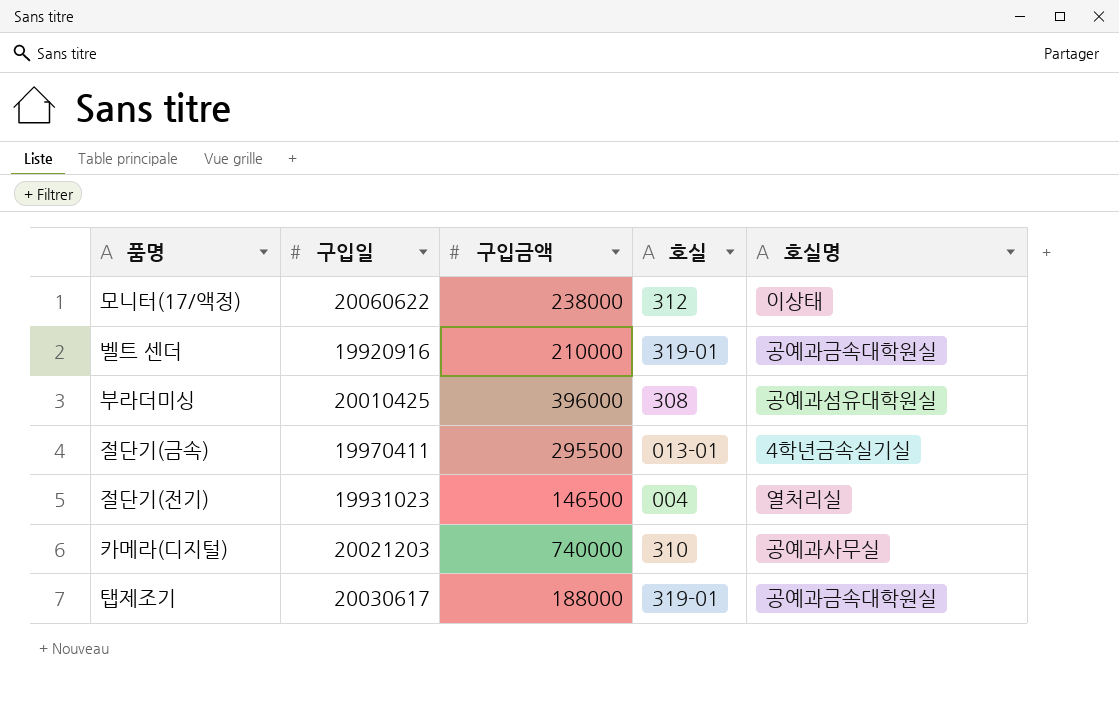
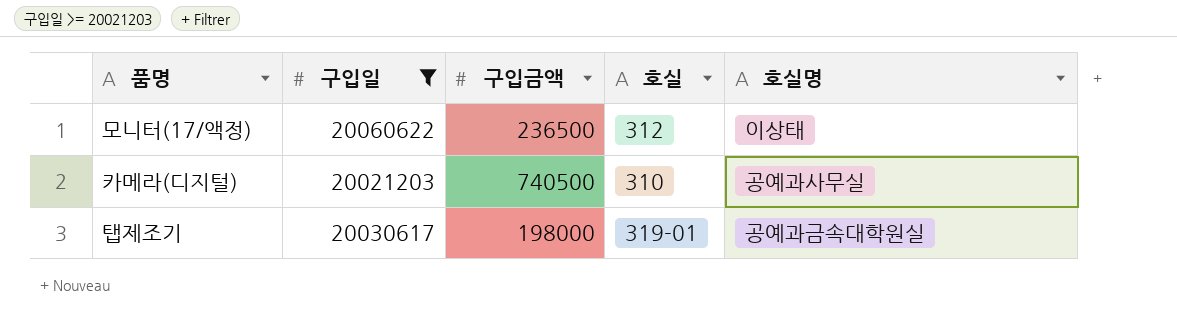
filter: none -> 구입일 >= 20021203
모니터(17/액정) | 구입금액: 238000 -> 236500
카메라(디지털) | 구입금액: 740000 -> 740500
탭제조기 | 구입금액: 188000 -> 198000

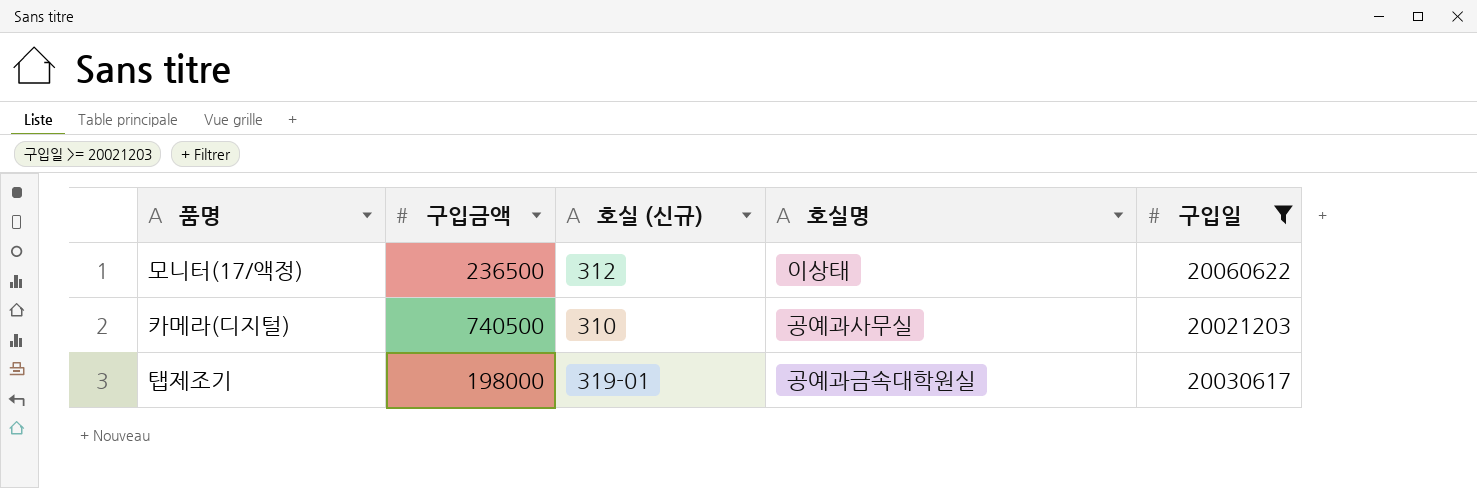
column name: 호실 -> 호실 (신규)
column 구입일 | position: 2 -> 5

